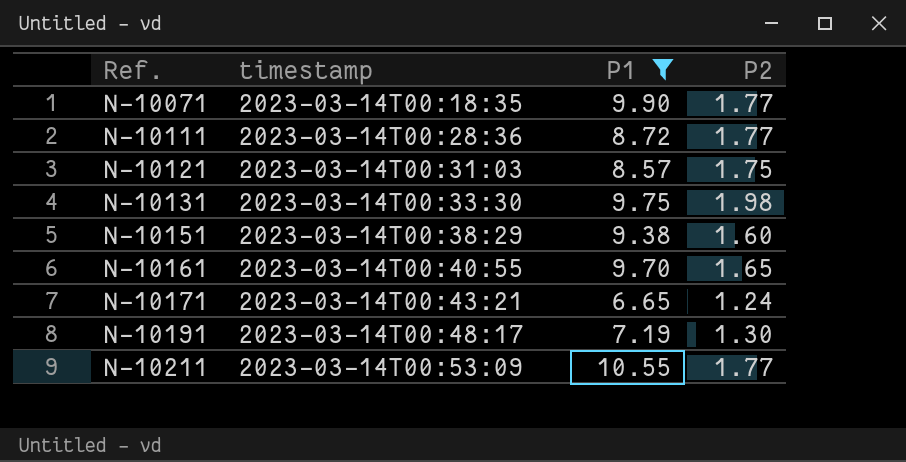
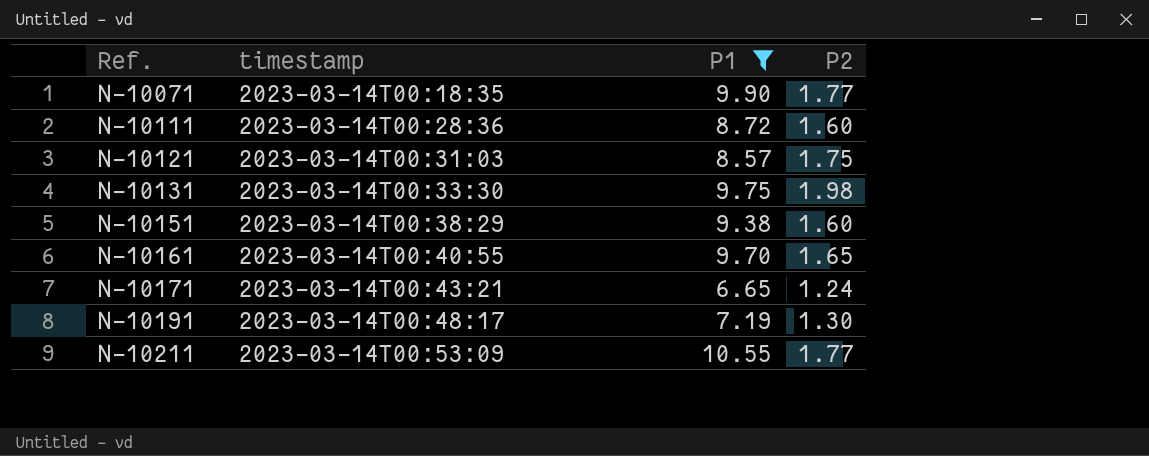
N-10111 | P2: 1.77 -> 1.60

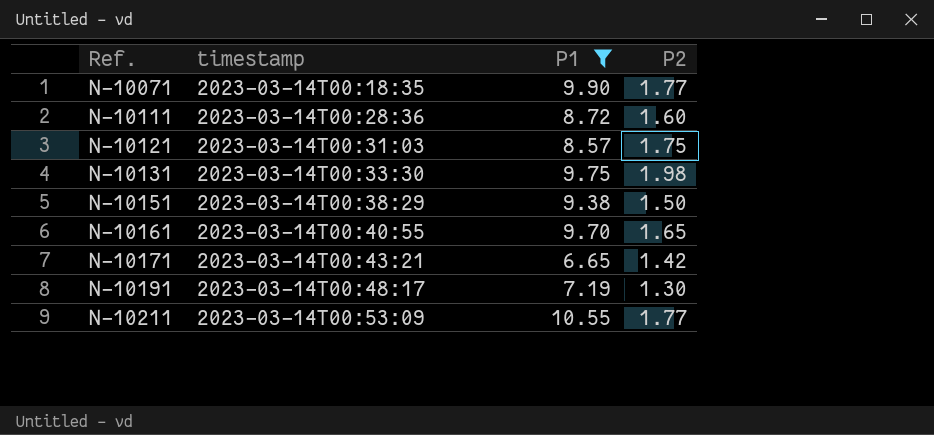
N-10151 | P2: 1.60 -> 1.50
N-10171 | P2: 1.24 -> 1.42

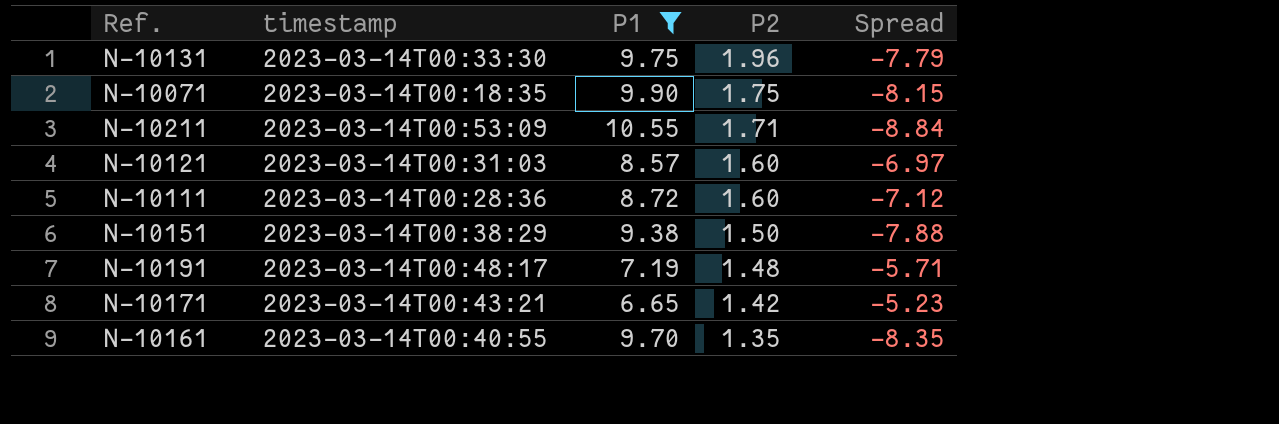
row order: Ref. ascending -> P2 descending
column Spread | formula: none -> [P2] - [P1]
N-10131 | P2: 1.98 -> 1.96
N-10071 | P2: 1.77 -> 1.75
N-10211 | P2: 1.77 -> 1.71
N-10121 | P2: 1.75 -> 1.60
N-10191 | P2: 1.30 -> 1.48
N-10161 | P2: 1.65 -> 1.35

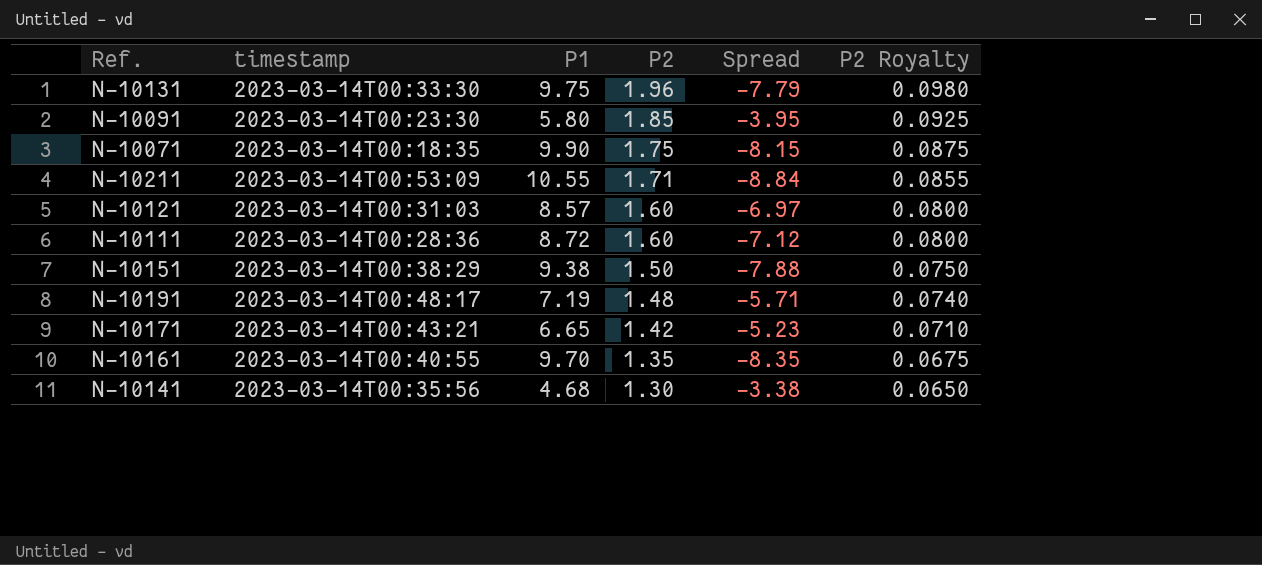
filter: P1 >= 6.65 -> none
column P2 Royalty | formula: none -> [P2] * 0.05

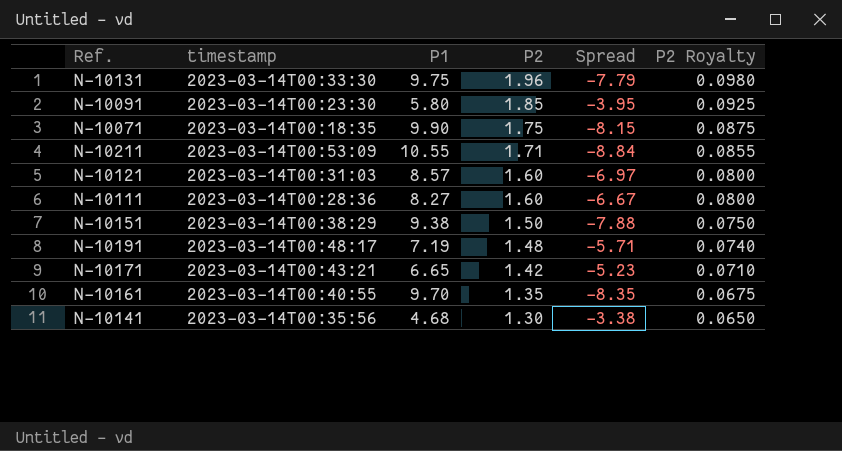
N-10111 | P1: 8.72 -> 8.27
N-10111 | Spread: -7.12 -> -6.67

